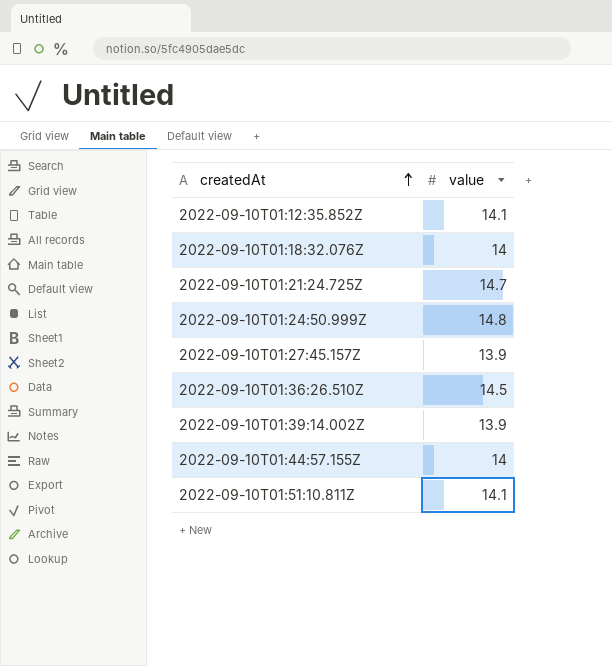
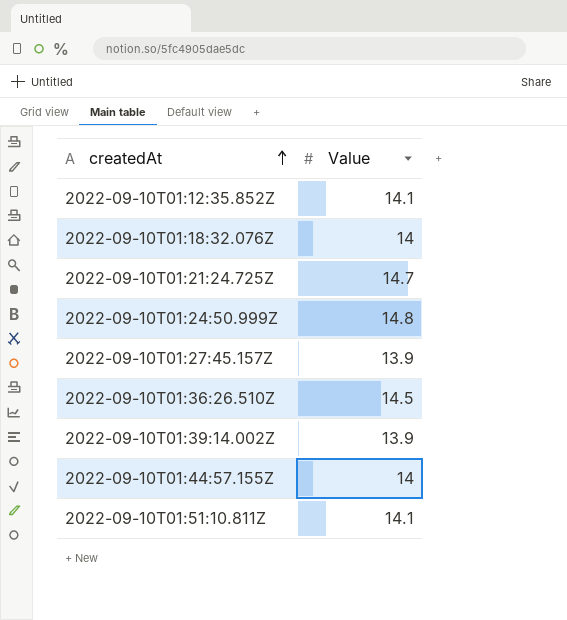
column name: value -> Value

